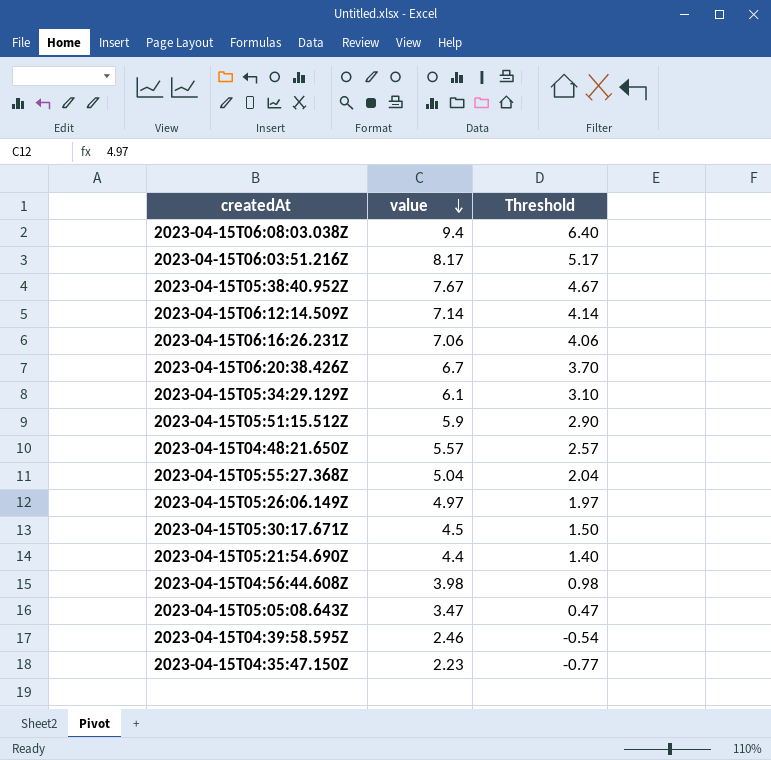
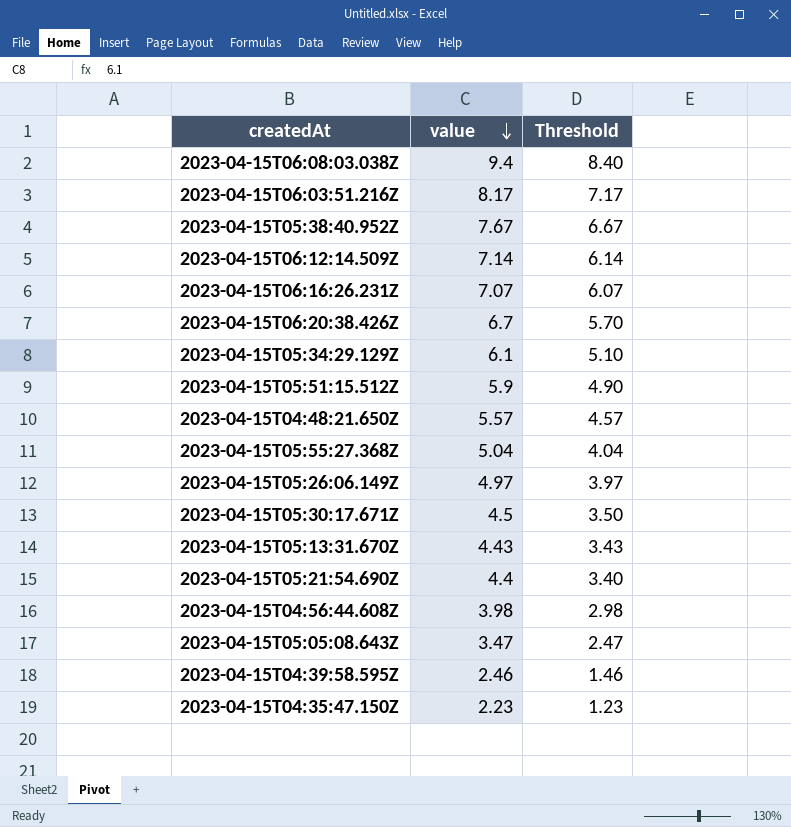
column Threshold | formula: [value] - 3 -> [value] - 1
2023-04-15T06:16:26.231Z | value: 7.06 -> 7.07
row 2023-04-15T05:13:31.670Z: none -> 4.43 | 3.43

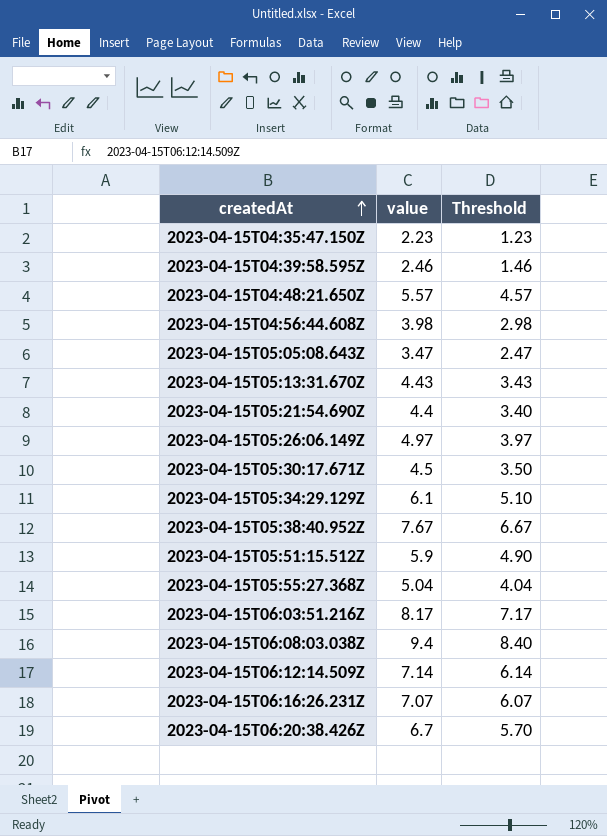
row order: value descending -> createdAt ascending

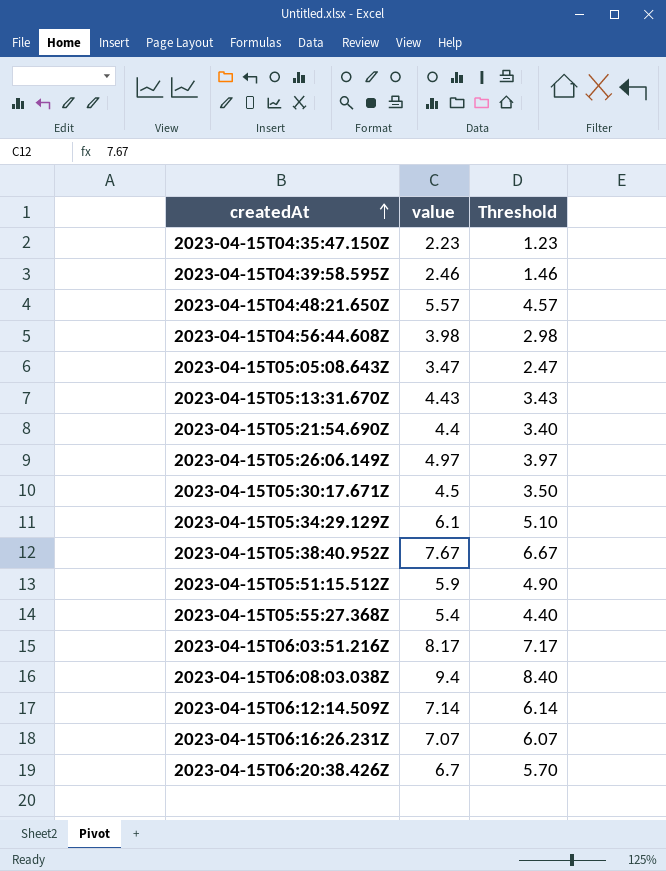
2023-04-15T05:55:27.368Z | value: 5.04 -> 5.4
2023-04-15T05:55:27.368Z | Threshold: 4.04 -> 4.40

